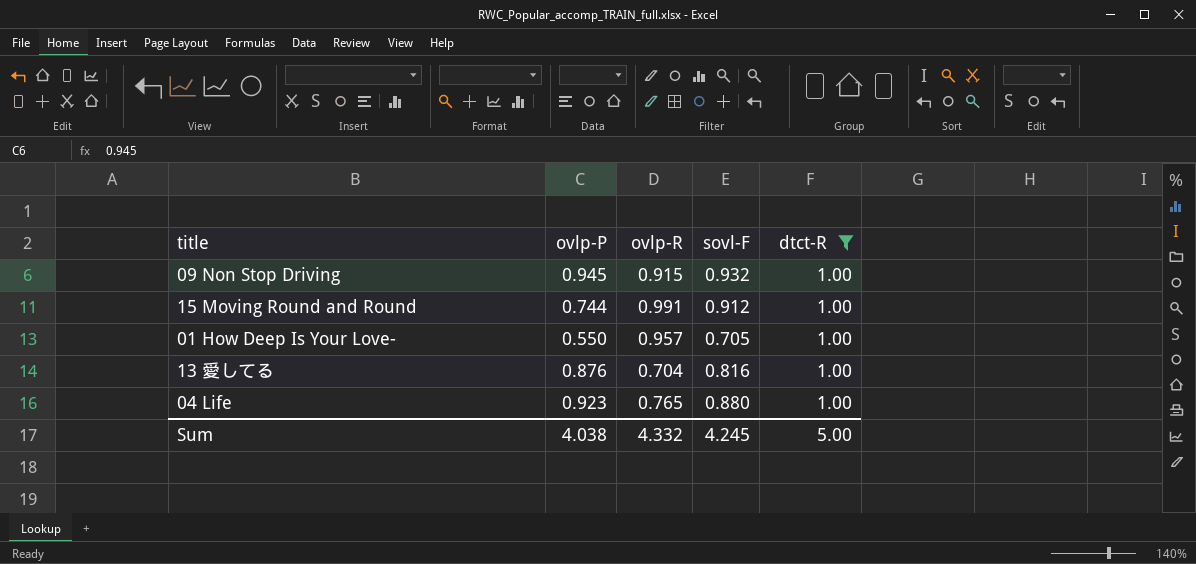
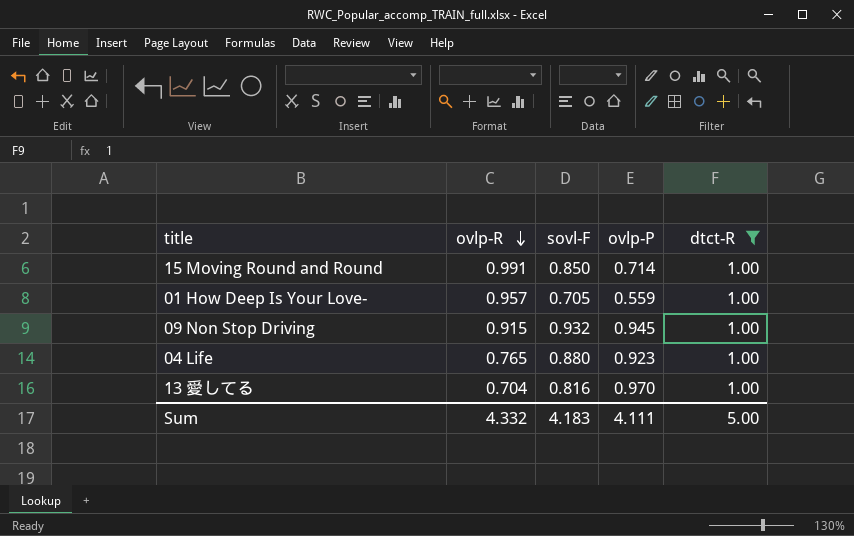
row order: none -> ovlp-R descending
column ovlp-P | position: 2 -> 4
15 Moving Round and Round | sovl-F: 0.912 -> 0.850
15 Moving Round and Round | ovlp-P: 0.744 -> 0.714
01 How Deep Is Your Love- | ovlp-P: 0.550 -> 0.559
13 愛してる | ovlp-P: 0.876 -> 0.970
Sum | sovl-F: 4.245 -> 4.183
Sum | ovlp-P: 4.038 -> 4.111

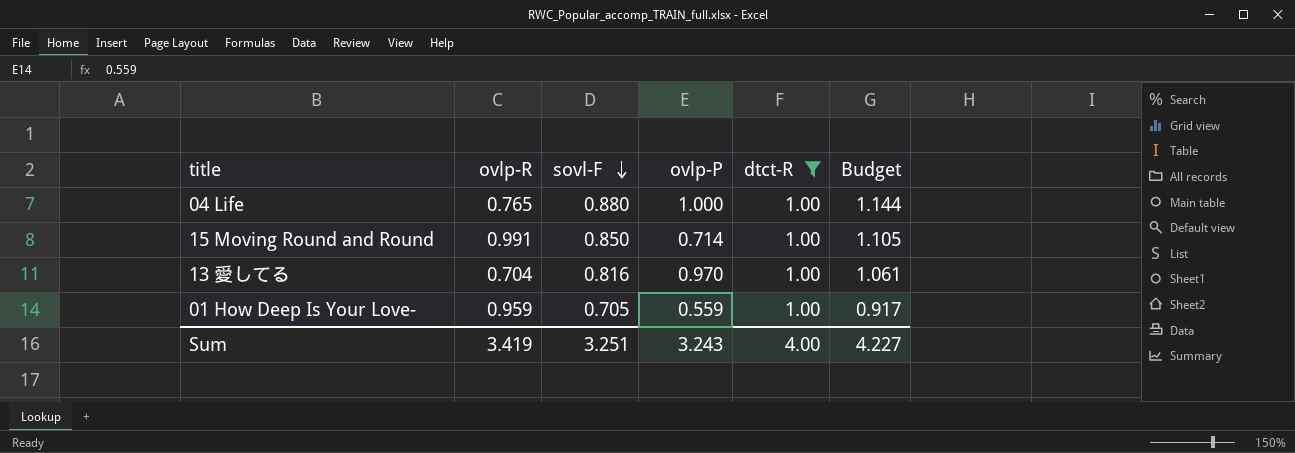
row order: ovlp-R descending -> sovl-F descending
column Budget | formula: none -> [sovl-F] * 1.3
row 09 Non Stop Driving: 0.915 | 0.932 | 0.945 | 1.00 -> none
04 Life | ovlp-P: 0.923 -> 1.000
01 How Deep Is Your Love- | ovlp-R: 0.957 -> 0.959
Sum | ovlp-R: 4.332 -> 3.419
Sum | sovl-F: 4.183 -> 3.251
Sum | ovlp-P: 4.111 -> 3.243
Sum | dtct-R: 5.00 -> 4.00

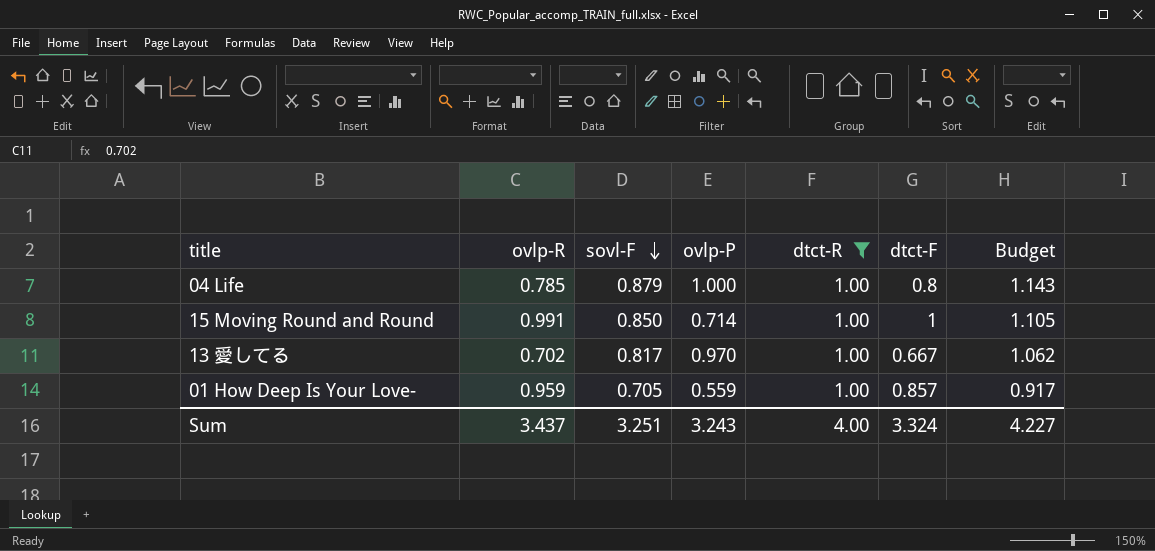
column dtct-F | position: none -> 6
04 Life | ovlp-R: 0.765 -> 0.785
04 Life | sovl-F: 0.880 -> 0.879
04 Life | Budget: 1.144 -> 1.143
13 愛してる | ovlp-R: 0.704 -> 0.702
13 愛してる | sovl-F: 0.816 -> 0.817
13 愛してる | Budget: 1.061 -> 1.062
Sum | ovlp-R: 3.419 -> 3.437

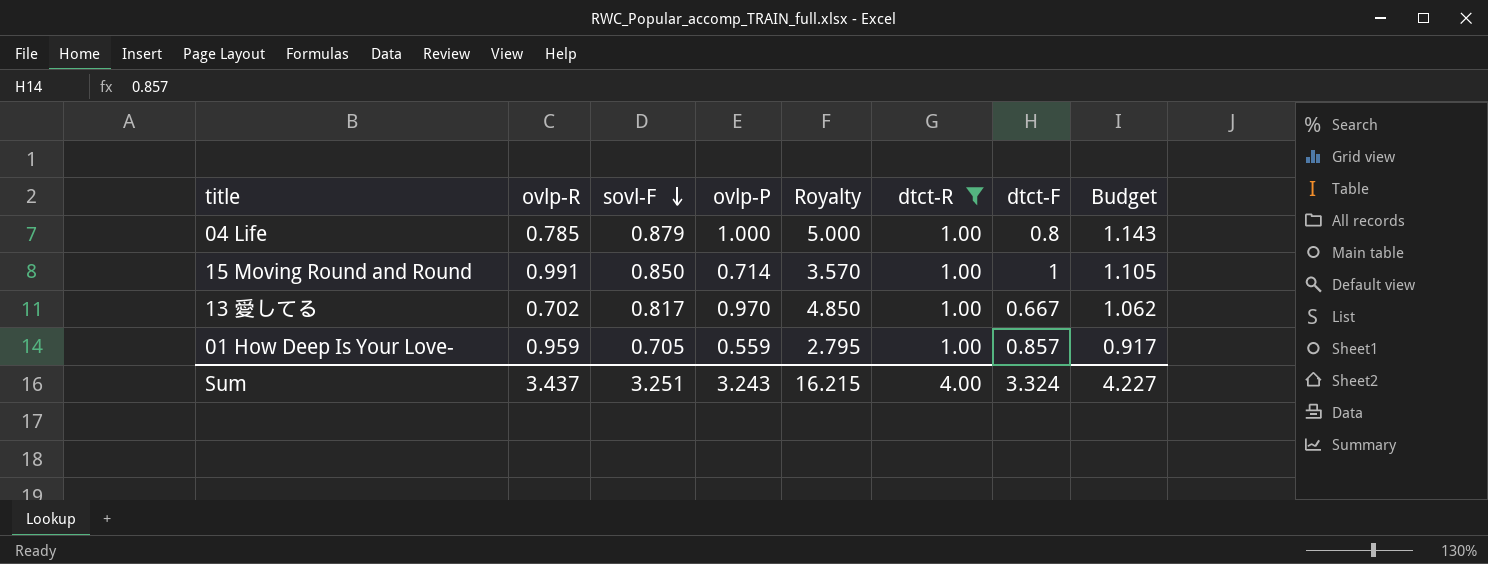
column Royalty | formula: none -> [ovlp-P] * 5

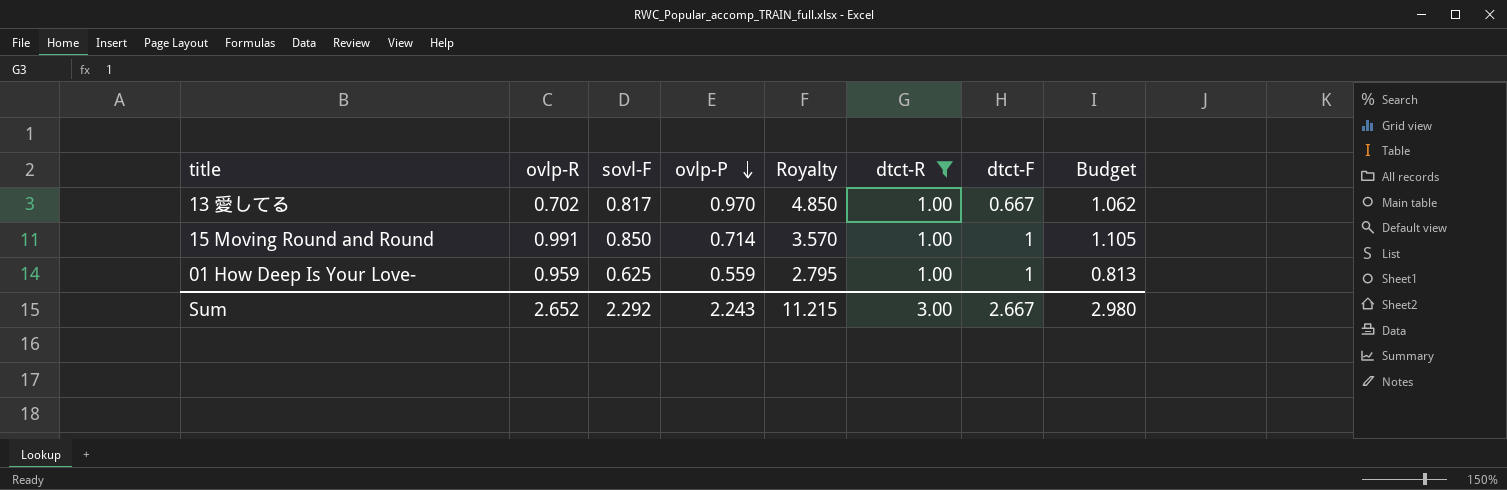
row order: sovl-F descending -> ovlp-P descending
row 04 Life: 0.785 | 0.879 | 1.000 | 5.000 | 1.00 | 0.8 | 1.143 -> none
01 How Deep Is Your Love- | sovl-F: 0.705 -> 0.625
01 How Deep Is Your Love- | dtct-F: 0.857 -> 1
01 How Deep Is Your Love- | Budget: 0.917 -> 0.813
Sum | ovlp-R: 3.437 -> 2.652
Sum | sovl-F: 3.251 -> 2.292
Sum | ovlp-P: 3.243 -> 2.243
Sum | Royalty: 16.215 -> 11.215
Sum | dtct-R: 4.00 -> 3.00
Sum | dtct-F: 3.324 -> 2.667
Sum | Budget: 4.227 -> 2.980

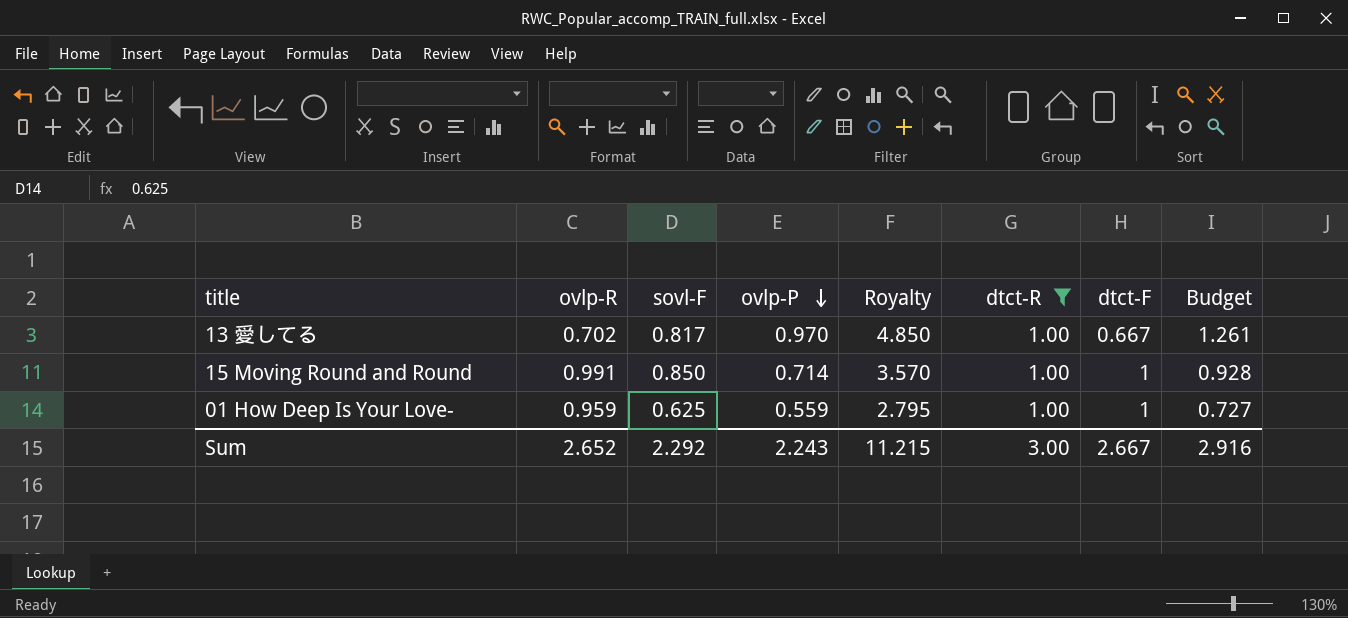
column Budget | formula: [sovl-F] * 1.3 -> [ovlp-P] * 1.3
Sum | Budget: 2.980 -> 2.916

